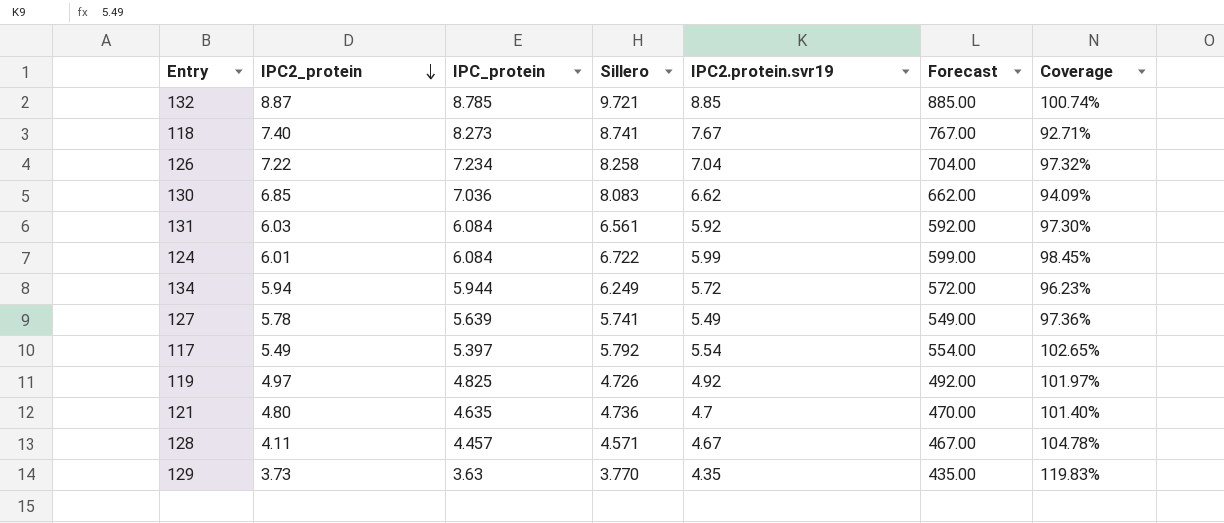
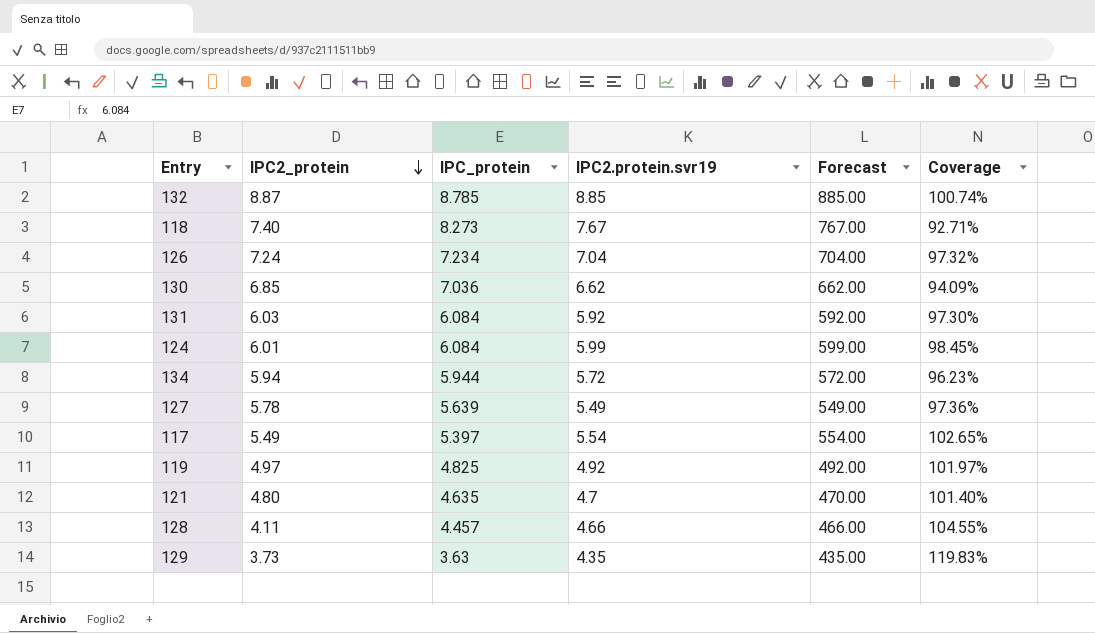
column Sillero | position: 4 -> none
126 | IPC2_protein: 7.22 -> 7.24
128 | IPC2.protein.svr19: 4.67 -> 4.66
128 | Forecast: 467.00 -> 466.00
128 | Coverage: 104.78% -> 104.55%

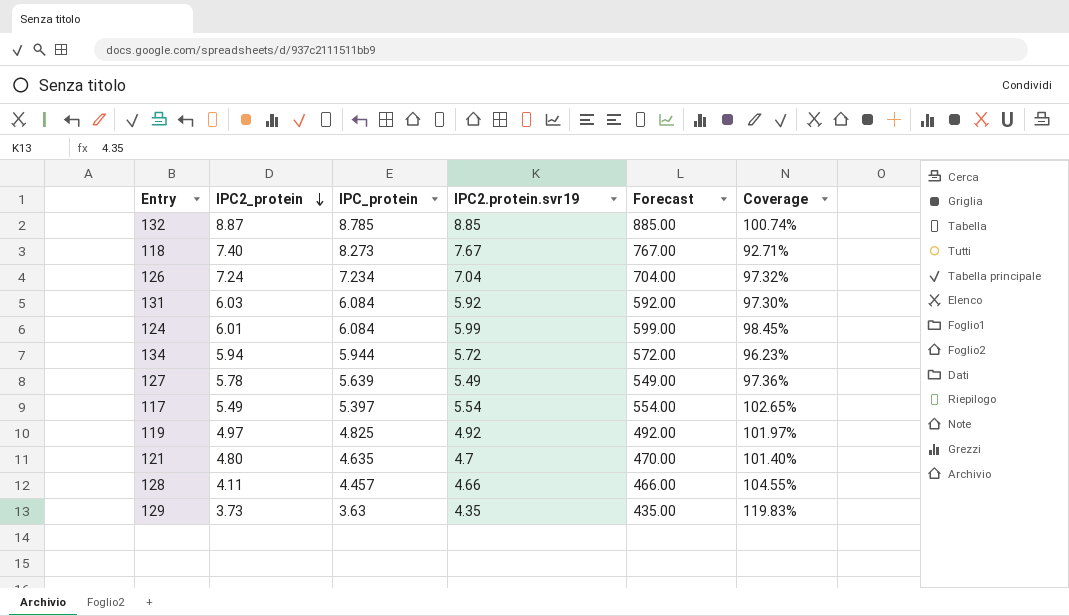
row 130: 6.85 | 7.036 | 6.62 | 662.00 | 94.09% -> none

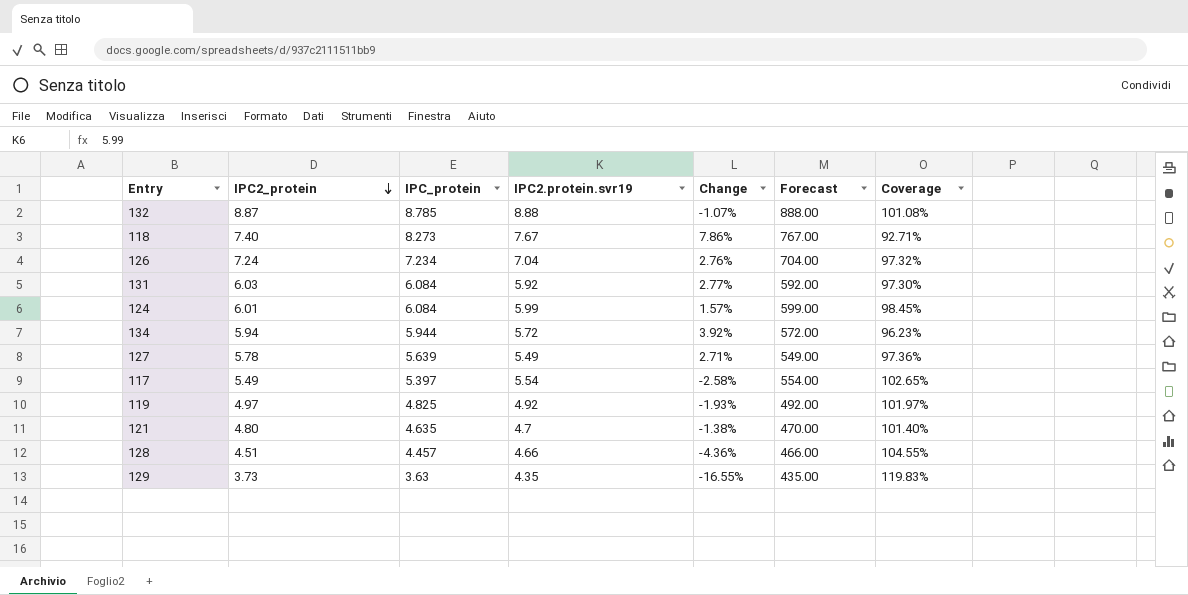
column Change | formula: none -> ([IPC_protein] - [IPC2.protein.svr19]) / [IPC2.protein.svr19]
132 | IPC2.protein.svr19: 8.85 -> 8.88
132 | Forecast: 885.00 -> 888.00
132 | Coverage: 100.74% -> 101.08%
128 | IPC2_protein: 4.11 -> 4.51

